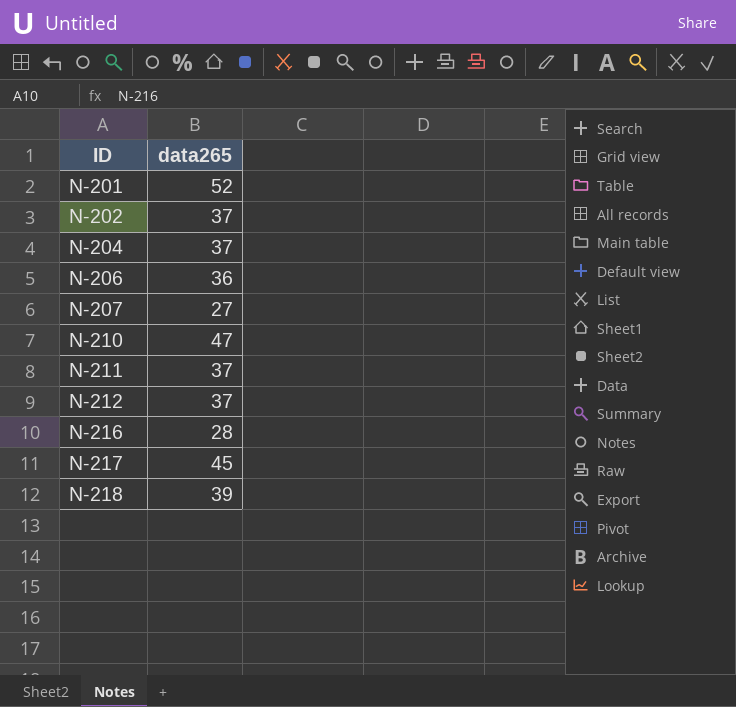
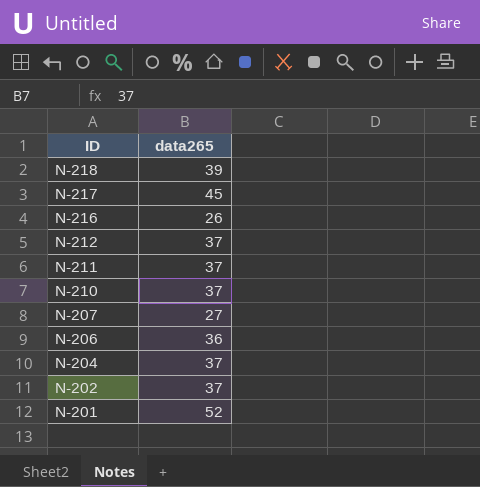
row order: ID ascending -> ID descending
N-216 | data265: 28 -> 26
N-210 | data265: 47 -> 37

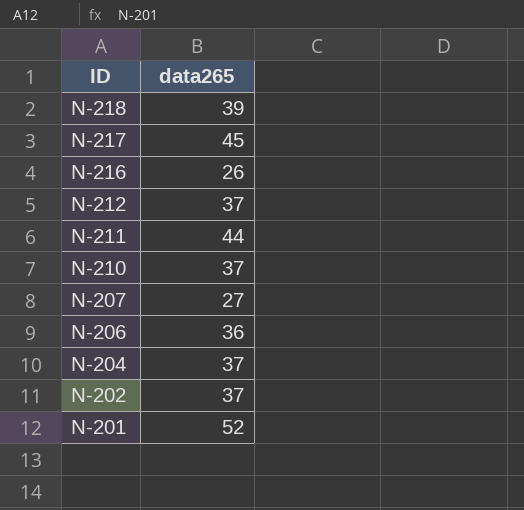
N-211 | data265: 37 -> 44

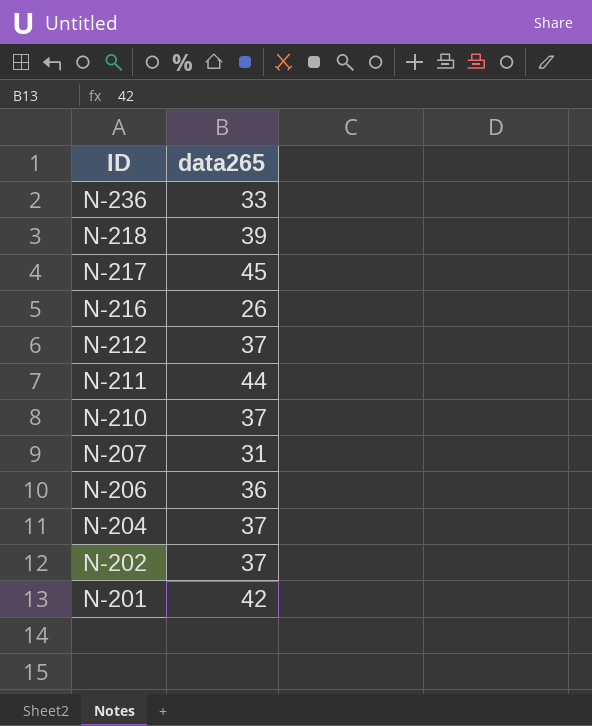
row N-236: none -> 33
N-207 | data265: 27 -> 31
N-201 | data265: 52 -> 42

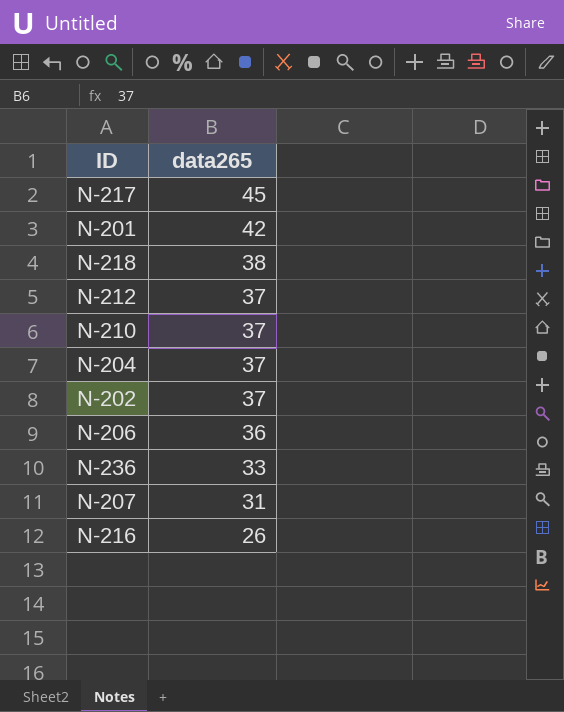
row order: ID descending -> data265 descending
row N-211: 44 -> none
N-218 | data265: 39 -> 38

